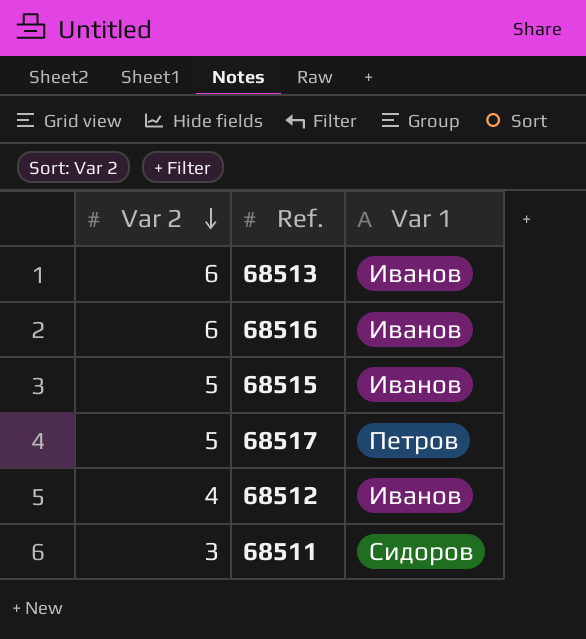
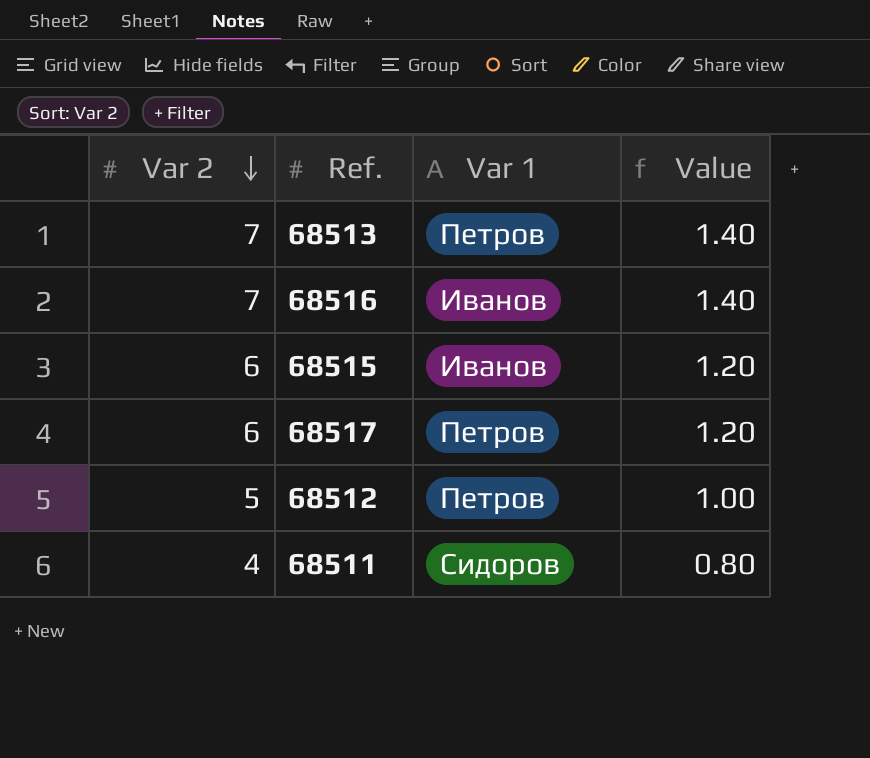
column Value | formula: none -> [Var 2] * 0.2
68513 | Var 2: 6 -> 7
68513 | Var 1: Иванов -> Петров
68516 | Var 2: 6 -> 7
68515 | Var 2: 5 -> 6
68517 | Var 2: 5 -> 6
68512 | Var 2: 4 -> 5
68512 | Var 1: Иванов -> Петров
68511 | Var 2: 3 -> 4

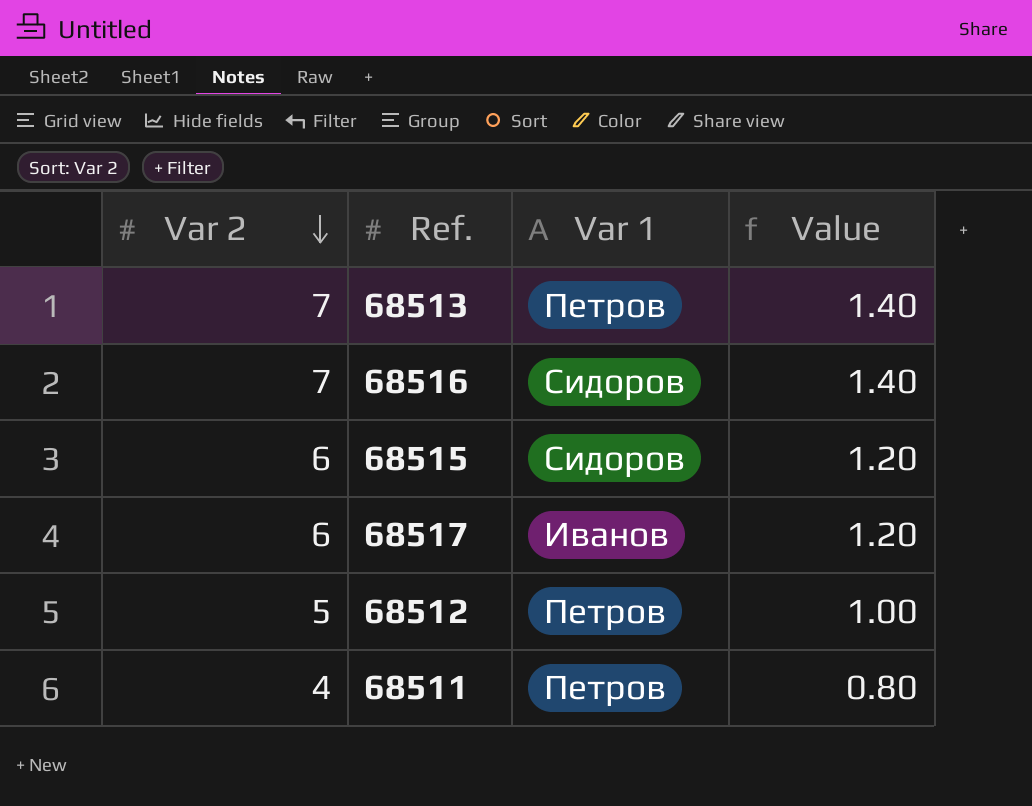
68516 | Var 1: Иванов -> Сидоров
68515 | Var 1: Иванов -> Сидоров
68517 | Var 1: Петров -> Иванов
68511 | Var 1: Сидоров -> Петров

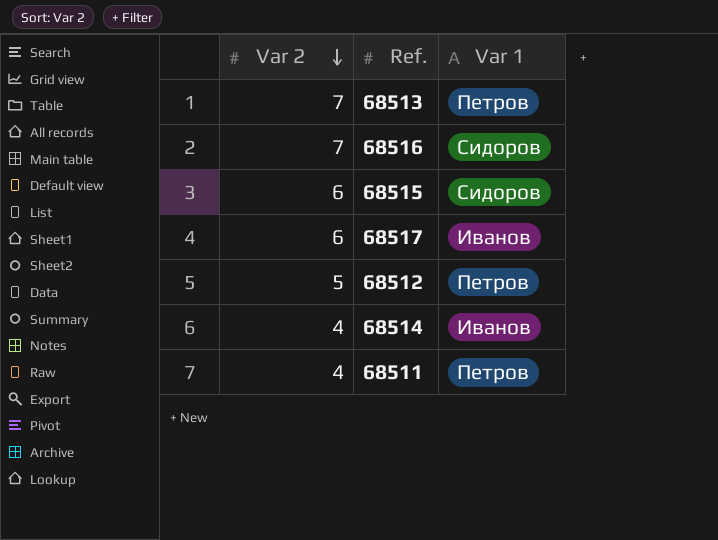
column Value | formula: [Var 2] * 0.2 -> none
row 68514: none -> 4 | Иванов

